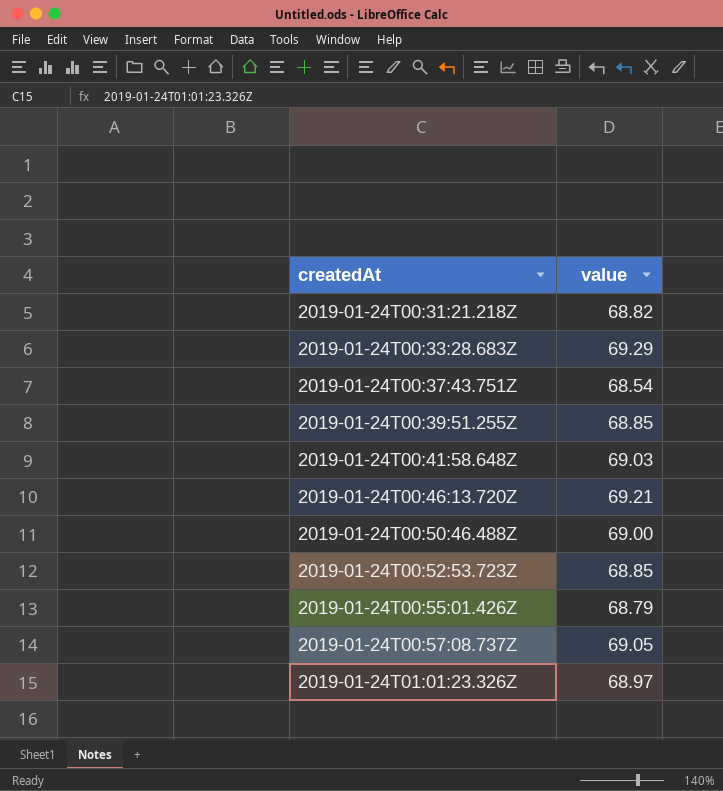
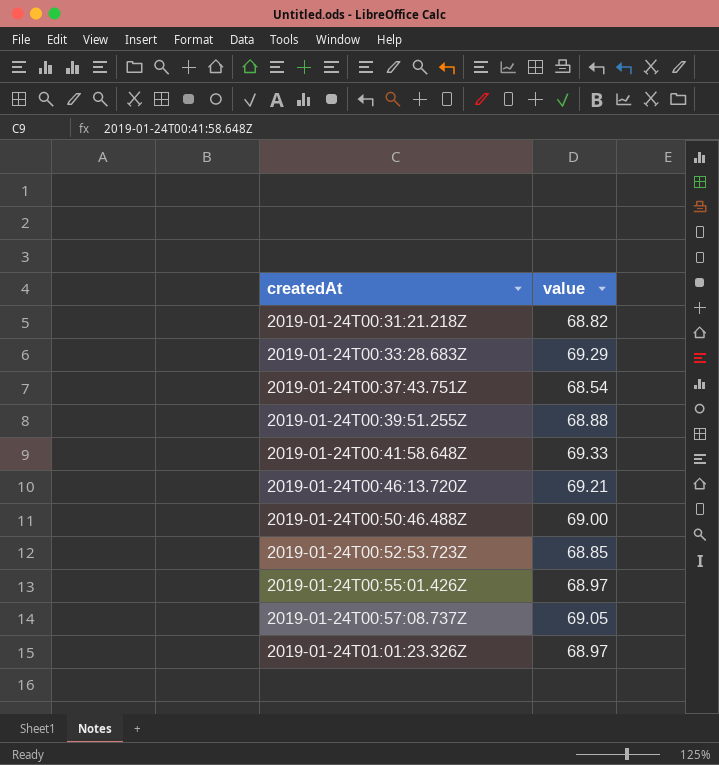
2019-01-24T00:39:51.255Z | value: 68.85 -> 68.88
2019-01-24T00:41:58.648Z | value: 69.03 -> 69.33
2019-01-24T00:55:01.426Z | value: 68.79 -> 68.97

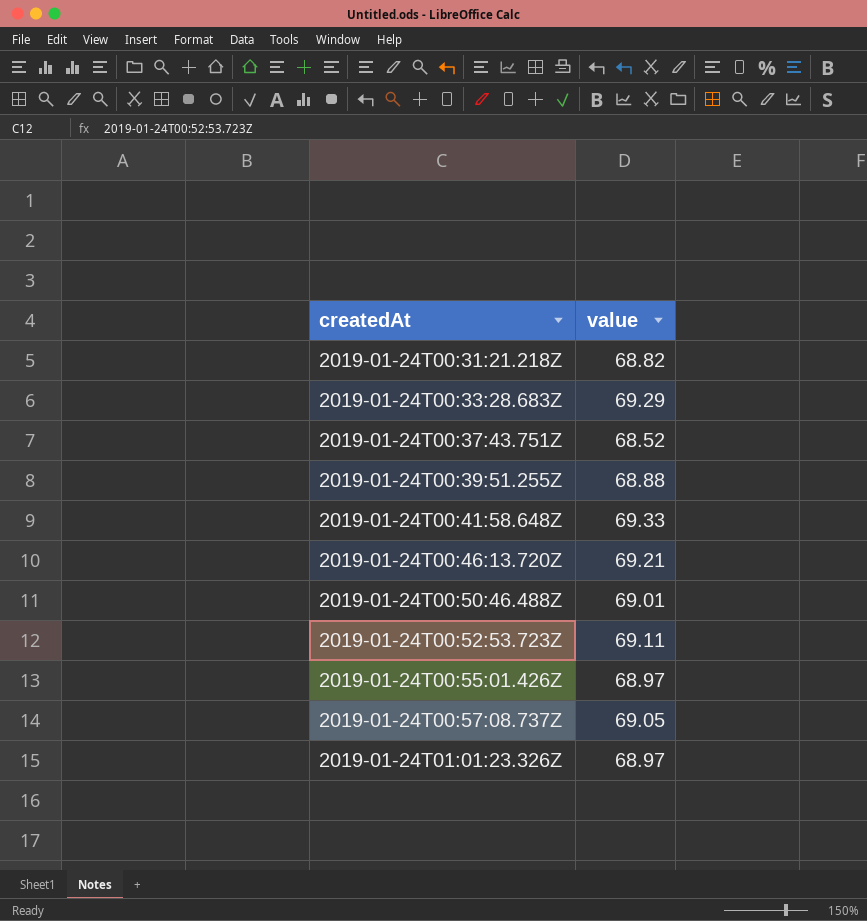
2019-01-24T00:37:43.751Z | value: 68.54 -> 68.52
2019-01-24T00:50:46.488Z | value: 69.00 -> 69.01
2019-01-24T00:52:53.723Z | value: 68.85 -> 69.11

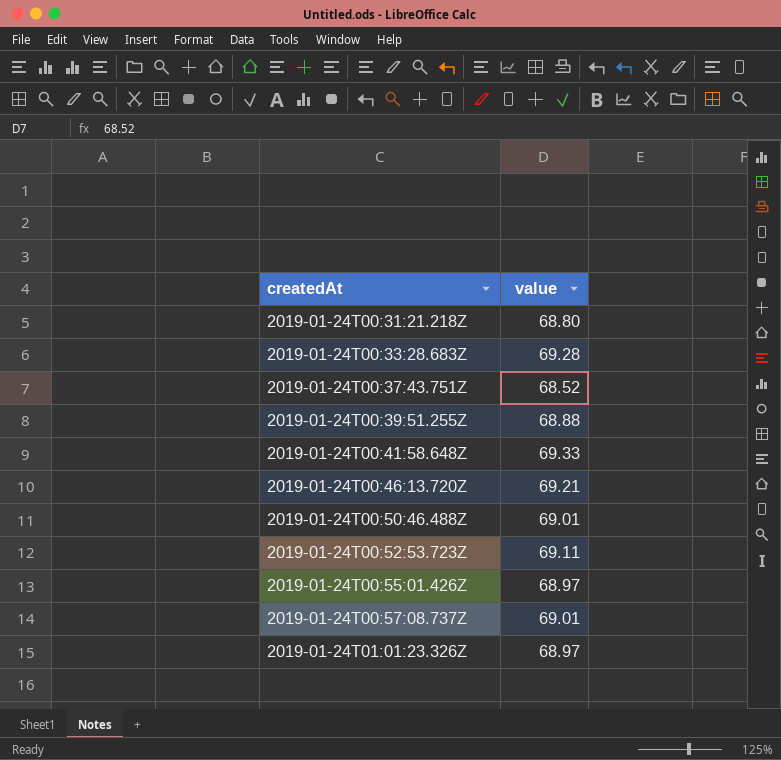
2019-01-24T00:31:21.218Z | value: 68.82 -> 68.80
2019-01-24T00:33:28.683Z | value: 69.29 -> 69.28
2019-01-24T00:57:08.737Z | value: 69.05 -> 69.01

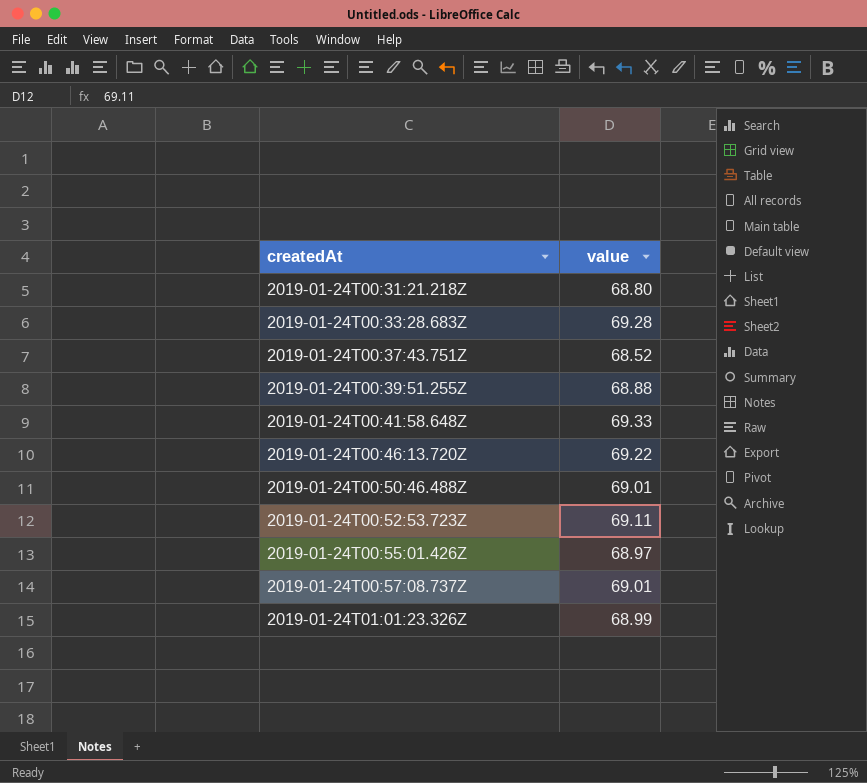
2019-01-24T00:46:13.720Z | value: 69.21 -> 69.22
2019-01-24T01:01:23.326Z | value: 68.97 -> 68.99

